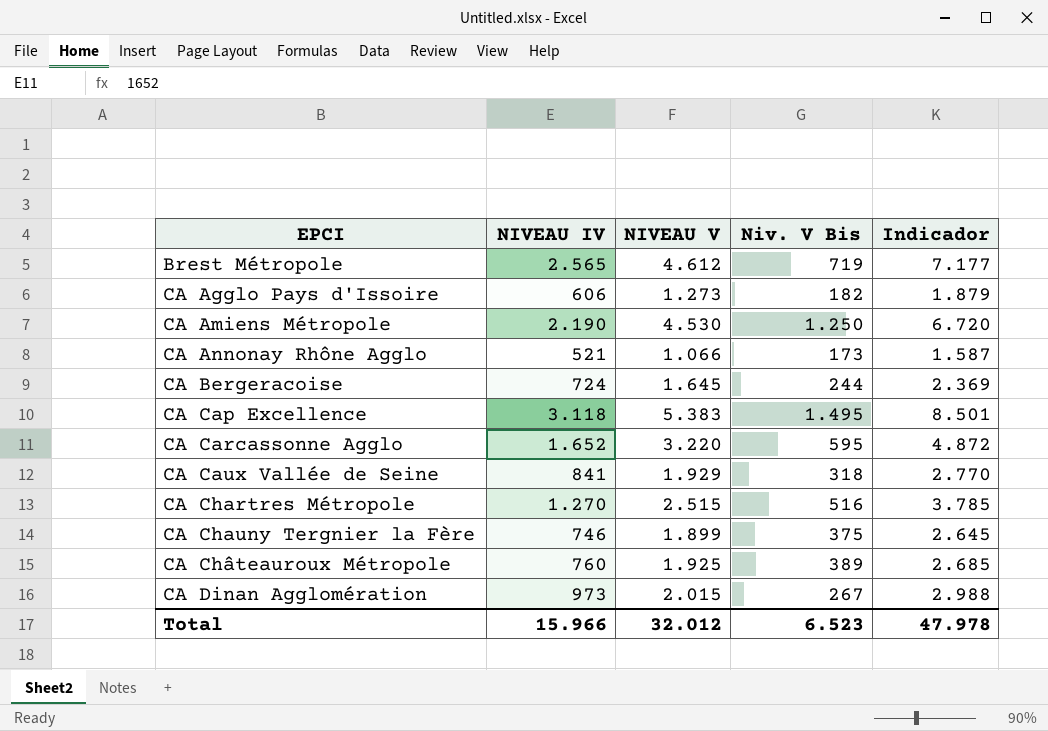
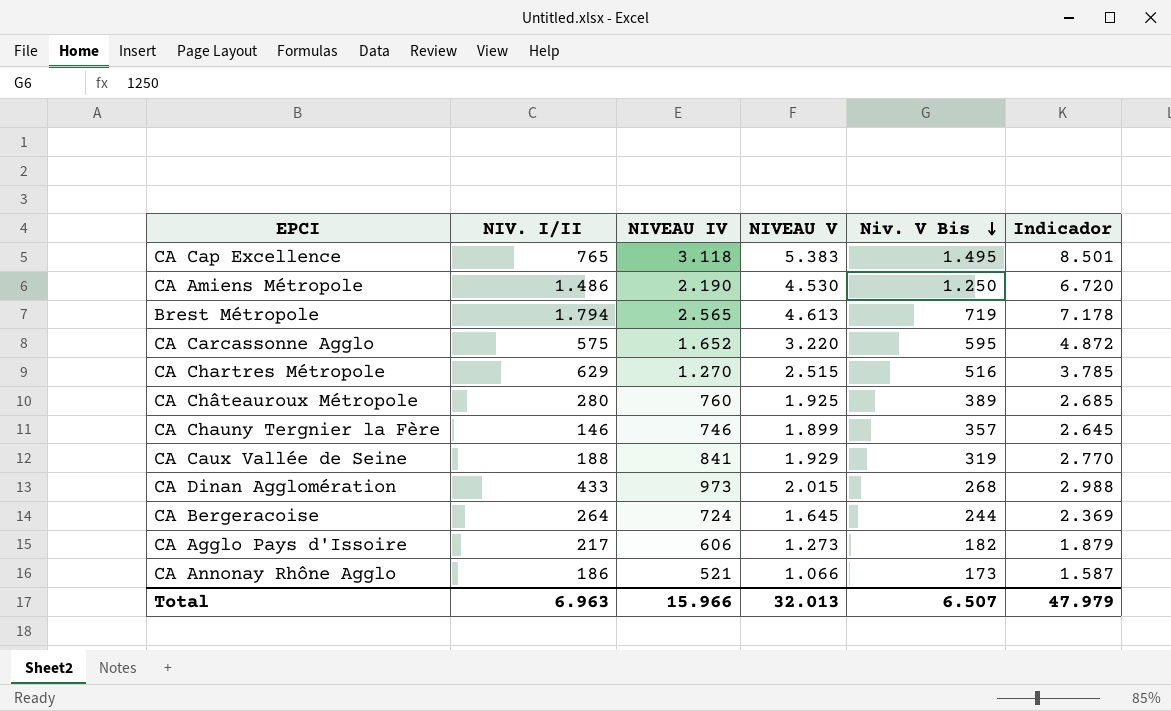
row order: none -> Niv. V Bis descending
column NIV. I/II | position: none -> 2
Brest Métropole | NIVEAU V: 4.612 -> 4.613
Brest Métropole | Indicador: 7.177 -> 7.178
CA Chauny Tergnier la Fère | Niv. V Bis: 375 -> 357
CA Caux Vallée de Seine | Niv. V Bis: 318 -> 319
CA Dinan Agglomération | Niv. V Bis: 267 -> 268
Total | NIVEAU V: 32.012 -> 32.013
Total | Niv. V Bis: 6.523 -> 6.507
Total | Indicador: 47.978 -> 47.979

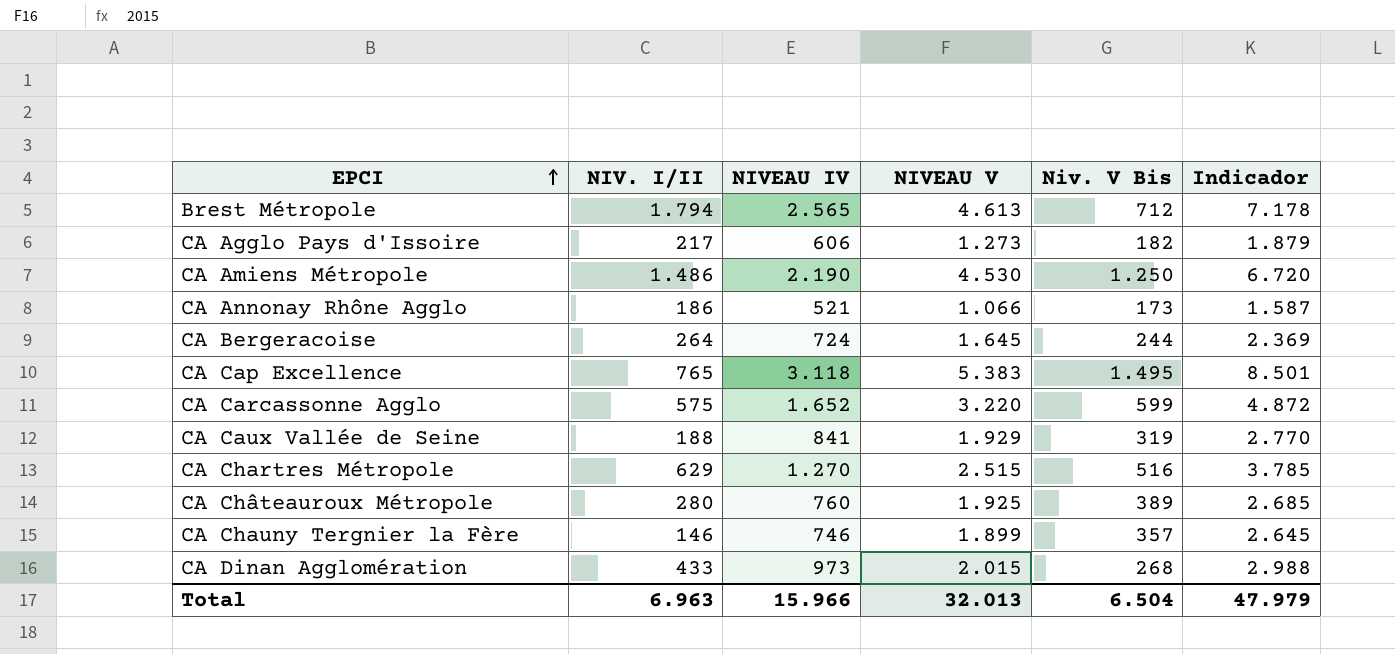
row order: Niv. V Bis descending -> EPCI ascending
Brest Métropole | Niv. V Bis: 719 -> 712
CA Carcassonne Agglo | Niv. V Bis: 595 -> 599
Total | Niv. V Bis: 6.507 -> 6.504

